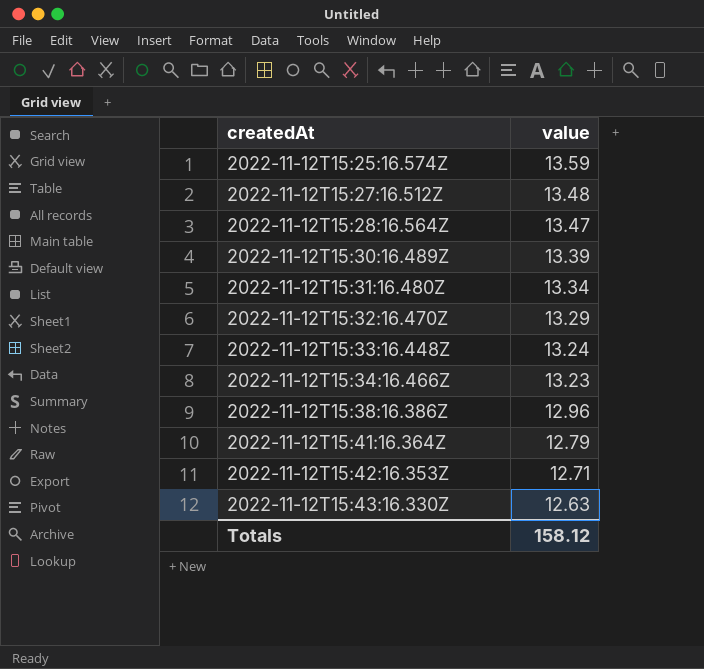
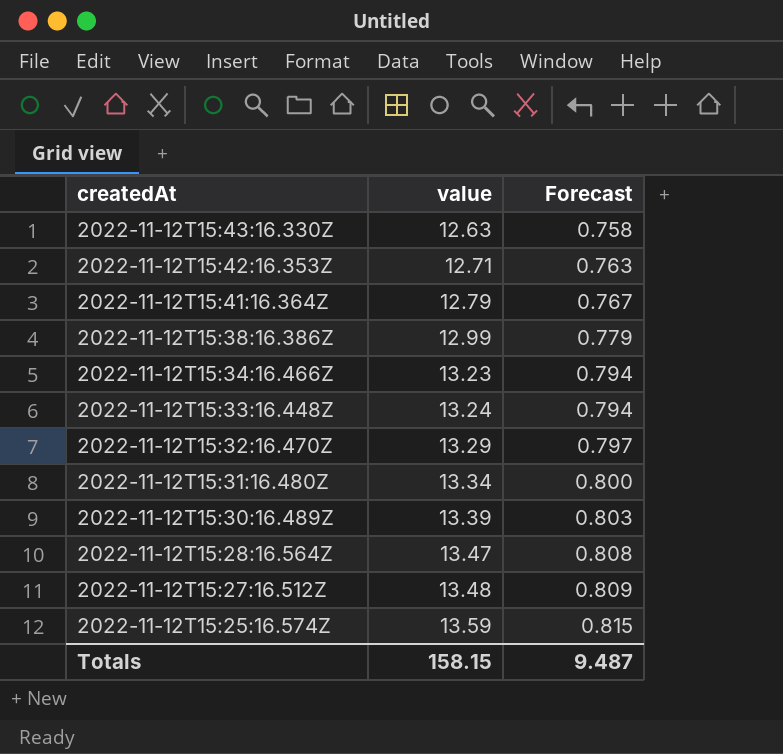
row order: createdAt ascending -> createdAt descending
column Forecast | formula: none -> [value] * 0.06
2022-11-12T15:38:16.386Z | value: 12.96 -> 12.99
Totals | value: 158.12 -> 158.15

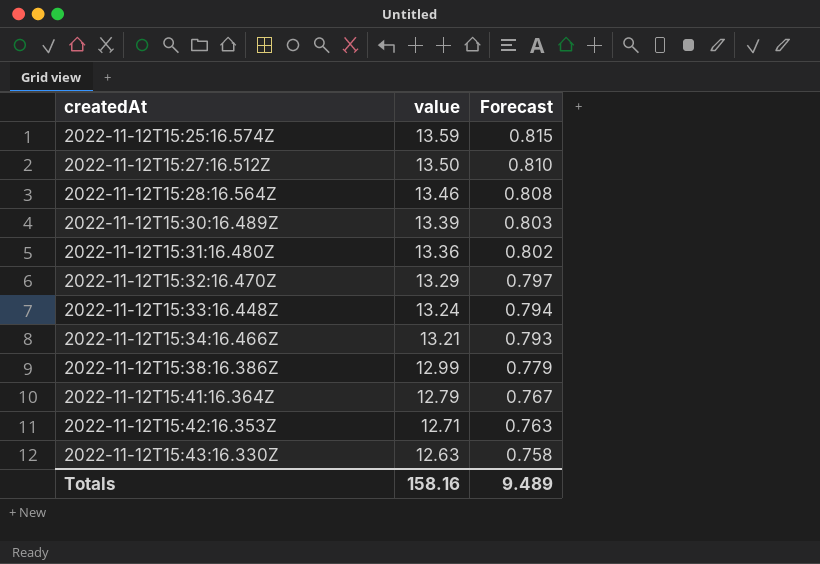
row order: createdAt descending -> createdAt ascending
2022-11-12T15:27:16.512Z | value: 13.48 -> 13.50
2022-11-12T15:27:16.512Z | Forecast: 0.809 -> 0.810
2022-11-12T15:28:16.564Z | value: 13.47 -> 13.46
2022-11-12T15:31:16.480Z | value: 13.34 -> 13.36
2022-11-12T15:31:16.480Z | Forecast: 0.800 -> 0.802
2022-11-12T15:34:16.466Z | value: 13.23 -> 13.21
2022-11-12T15:34:16.466Z | Forecast: 0.794 -> 0.793
Totals | value: 158.15 -> 158.16
Totals | Forecast: 9.487 -> 9.489

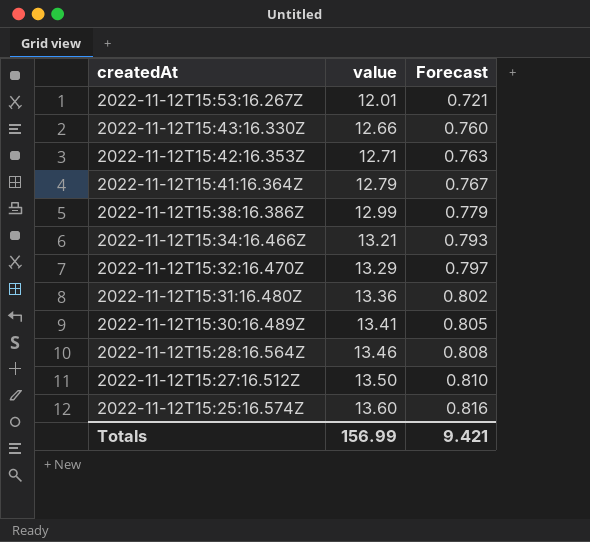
row order: createdAt ascending -> createdAt descending
row 2022-11-12T15:33:16.448Z: 13.24 | 0.794 -> none
row 2022-11-12T15:53:16.267Z: none -> 12.01 | 0.721
2022-11-12T15:43:16.330Z | value: 12.63 -> 12.66
2022-11-12T15:43:16.330Z | Forecast: 0.758 -> 0.760
2022-11-12T15:30:16.489Z | value: 13.39 -> 13.41
2022-11-12T15:30:16.489Z | Forecast: 0.803 -> 0.805
2022-11-12T15:25:16.574Z | value: 13.59 -> 13.60
2022-11-12T15:25:16.574Z | Forecast: 0.815 -> 0.816
Totals | value: 158.16 -> 156.99
Totals | Forecast: 9.489 -> 9.421

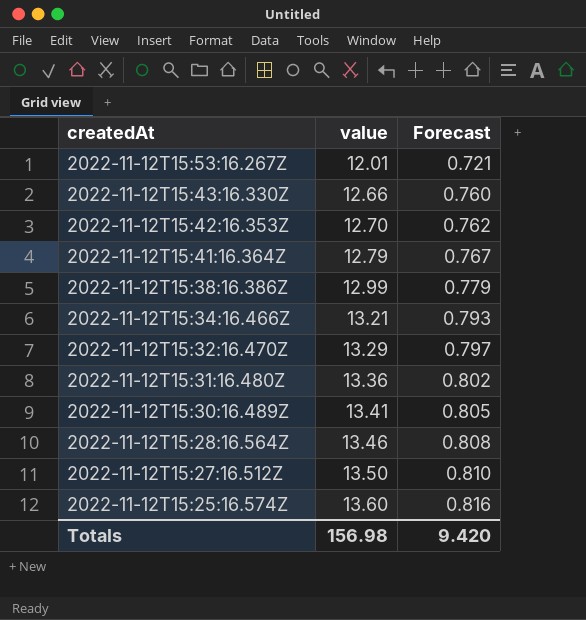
2022-11-12T15:42:16.353Z | value: 12.71 -> 12.70
2022-11-12T15:42:16.353Z | Forecast: 0.763 -> 0.762
Totals | value: 156.99 -> 156.98
Totals | Forecast: 9.421 -> 9.420

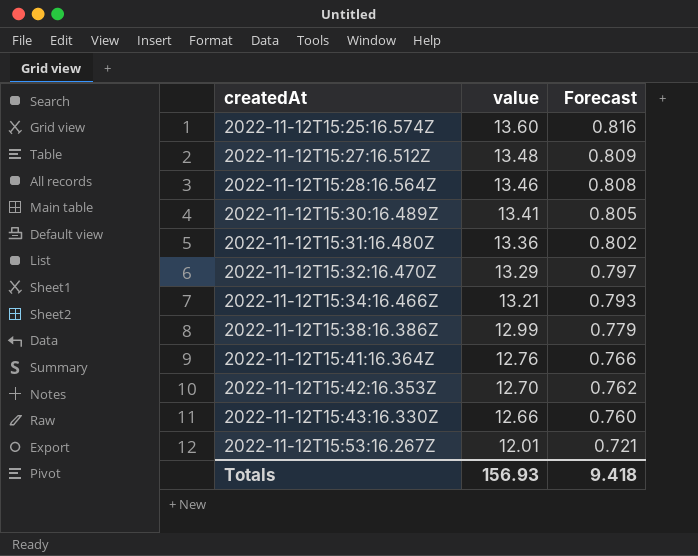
row order: createdAt descending -> createdAt ascending
2022-11-12T15:27:16.512Z | value: 13.50 -> 13.48
2022-11-12T15:27:16.512Z | Forecast: 0.810 -> 0.809
2022-11-12T15:41:16.364Z | value: 12.79 -> 12.76
2022-11-12T15:41:16.364Z | Forecast: 0.767 -> 0.766
Totals | value: 156.98 -> 156.93
Totals | Forecast: 9.420 -> 9.418

